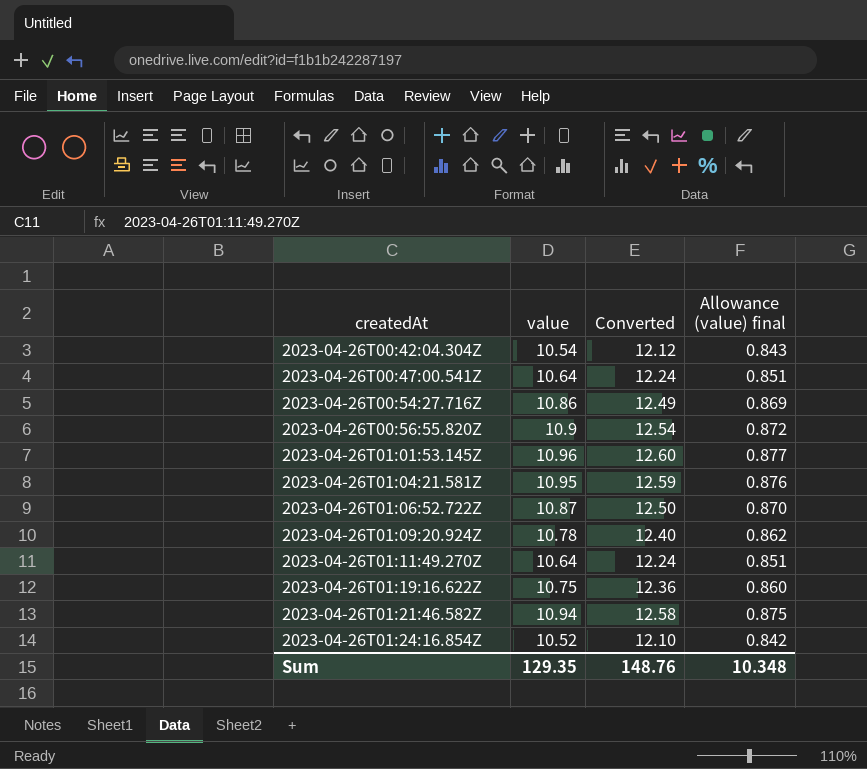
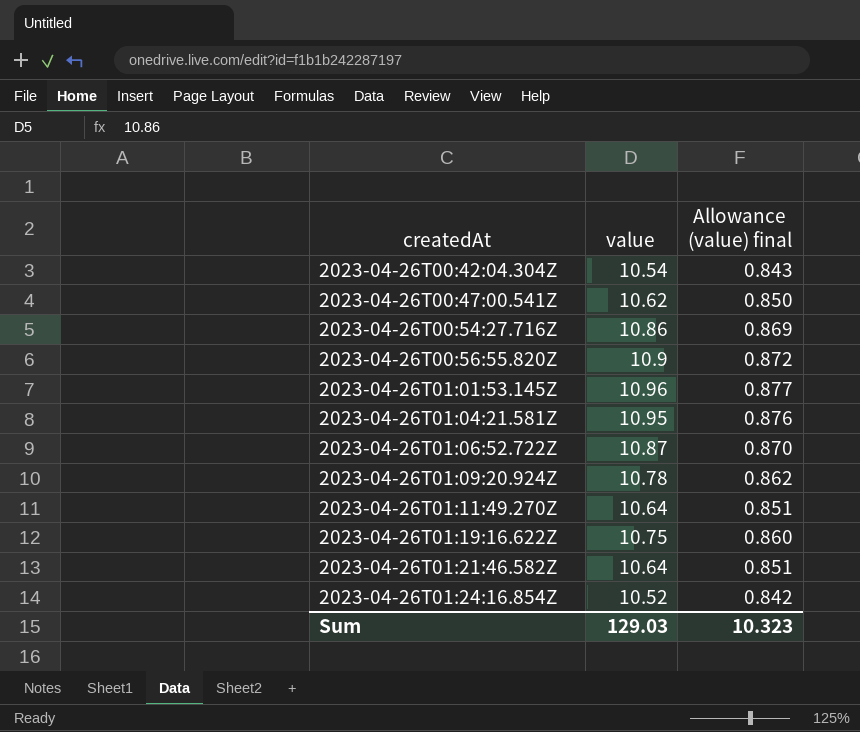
column Converted | formula: [value] * 1.15 -> none
2023-04-26T00:47:00.541Z | value: 10.64 -> 10.62
2023-04-26T00:47:00.541Z | Allowance (value) final: 0.851 -> 0.850
2023-04-26T01:21:46.582Z | value: 10.94 -> 10.64
2023-04-26T01:21:46.582Z | Allowance (value) final: 0.875 -> 0.851
Sum | value: 129.35 -> 129.03
Sum | Allowance (value) final: 10.348 -> 10.323

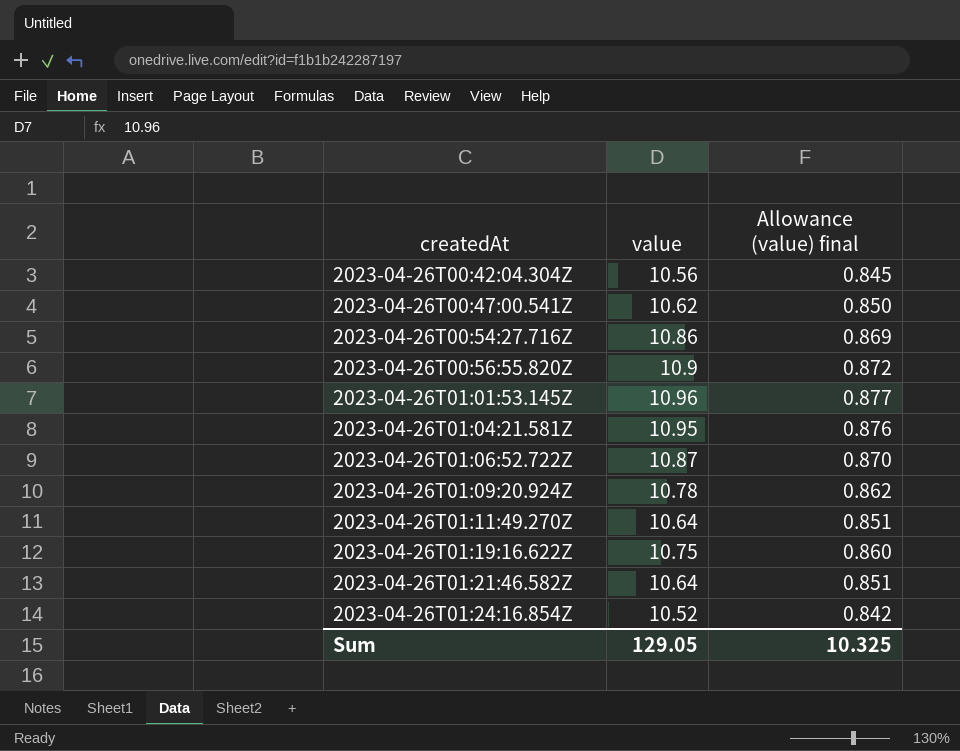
2023-04-26T00:42:04.304Z | value: 10.54 -> 10.56
2023-04-26T00:42:04.304Z | Allowance (value) final: 0.843 -> 0.845
Sum | value: 129.03 -> 129.05
Sum | Allowance (value) final: 10.323 -> 10.325

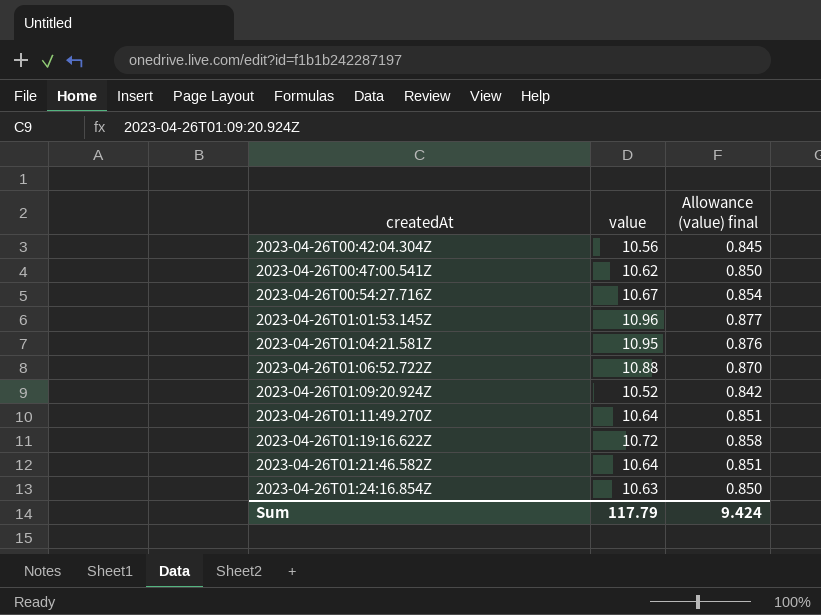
row 2023-04-26T00:56:55.820Z: 10.9 | 0.872 -> none
2023-04-26T00:54:27.716Z | value: 10.86 -> 10.67
2023-04-26T00:54:27.716Z | Allowance (value) final: 0.869 -> 0.854
2023-04-26T01:06:52.722Z | value: 10.87 -> 10.88
2023-04-26T01:09:20.924Z | value: 10.78 -> 10.52
2023-04-26T01:09:20.924Z | Allowance (value) final: 0.862 -> 0.842
2023-04-26T01:19:16.622Z | value: 10.75 -> 10.72
2023-04-26T01:19:16.622Z | Allowance (value) final: 0.860 -> 0.858
2023-04-26T01:24:16.854Z | value: 10.52 -> 10.63
2023-04-26T01:24:16.854Z | Allowance (value) final: 0.842 -> 0.850
Sum | value: 129.05 -> 117.79
Sum | Allowance (value) final: 10.325 -> 9.424

